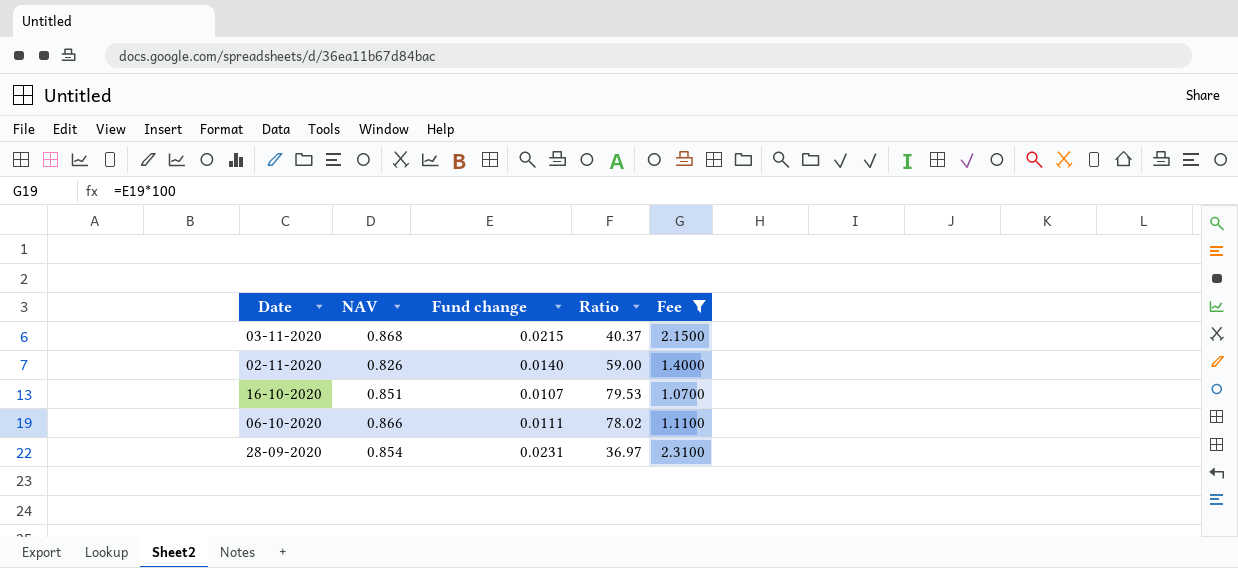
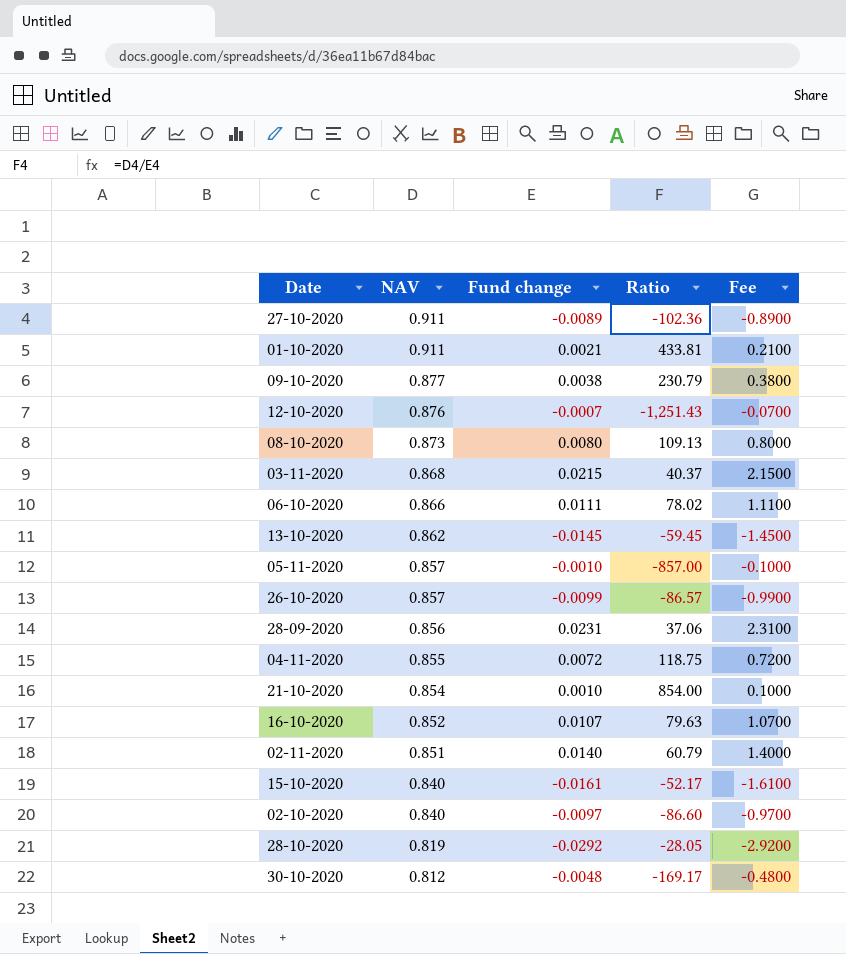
filter: Fee >= 1.0700 -> none
row order: Date descending -> NAV descending
28-09-2020 | NAV: 0.854 -> 0.856
28-09-2020 | Ratio: 36.97 -> 37.06
16-10-2020 | NAV: 0.851 -> 0.852
16-10-2020 | Ratio: 79.53 -> 79.63
02-11-2020 | NAV: 0.826 -> 0.851
02-11-2020 | Ratio: 59.00 -> 60.79

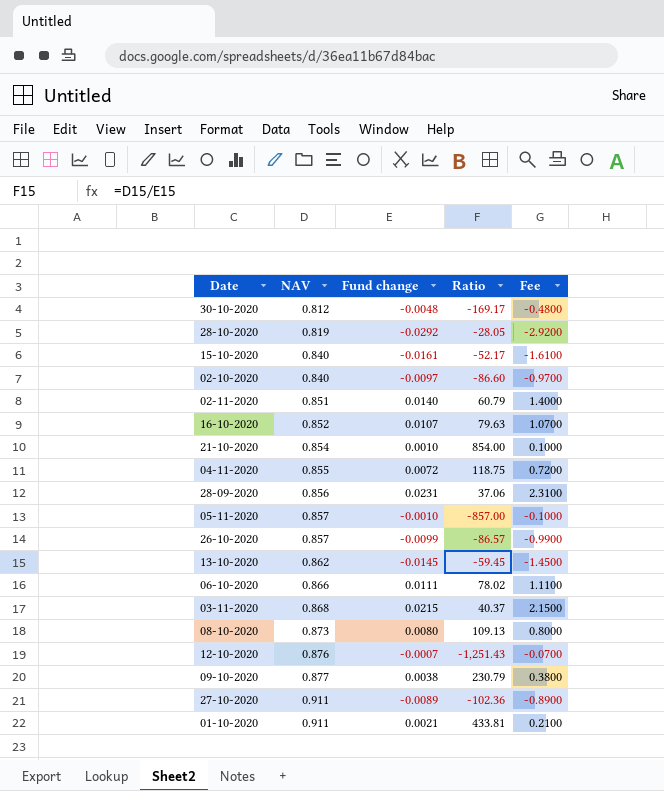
row order: NAV descending -> NAV ascending

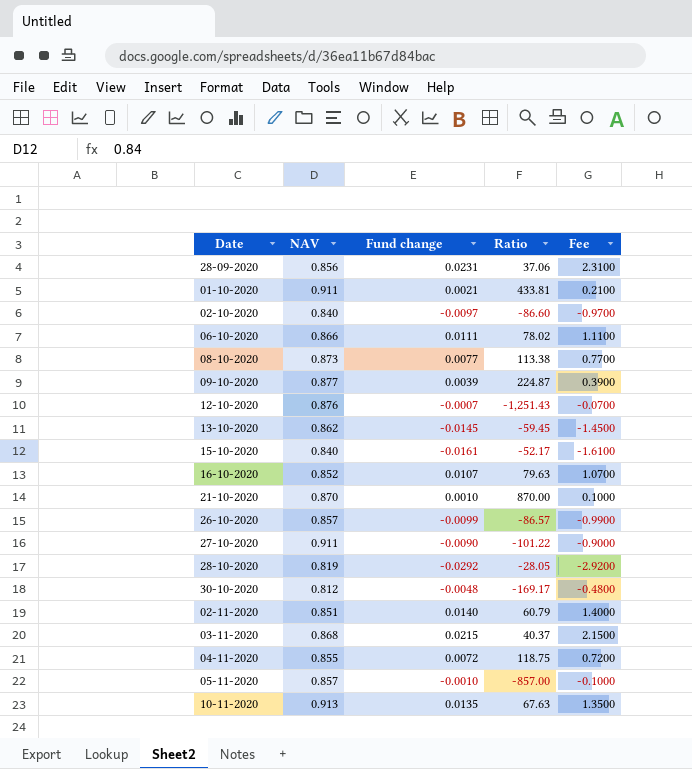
row order: NAV ascending -> Date ascending
08-10-2020 | Fund change: 0.0080 -> 0.0077
08-10-2020 | Ratio: 109.13 -> 113.38
08-10-2020 | Fee: 0.8000 -> 0.7700
09-10-2020 | Fund change: 0.0038 -> 0.0039
09-10-2020 | Ratio: 230.79 -> 224.87
09-10-2020 | Fee: 0.3800 -> 0.3900
21-10-2020 | NAV: 0.854 -> 0.870
21-10-2020 | Ratio: 854.00 -> 870.00
27-10-2020 | Fund change: -0.0089 -> -0.0090
27-10-2020 | Ratio: -102.36 -> -101.22
27-10-2020 | Fee: -0.8900 -> -0.9000
row 10-11-2020: none -> 0.913 | 0.0135 | 67.63 | 1.3500

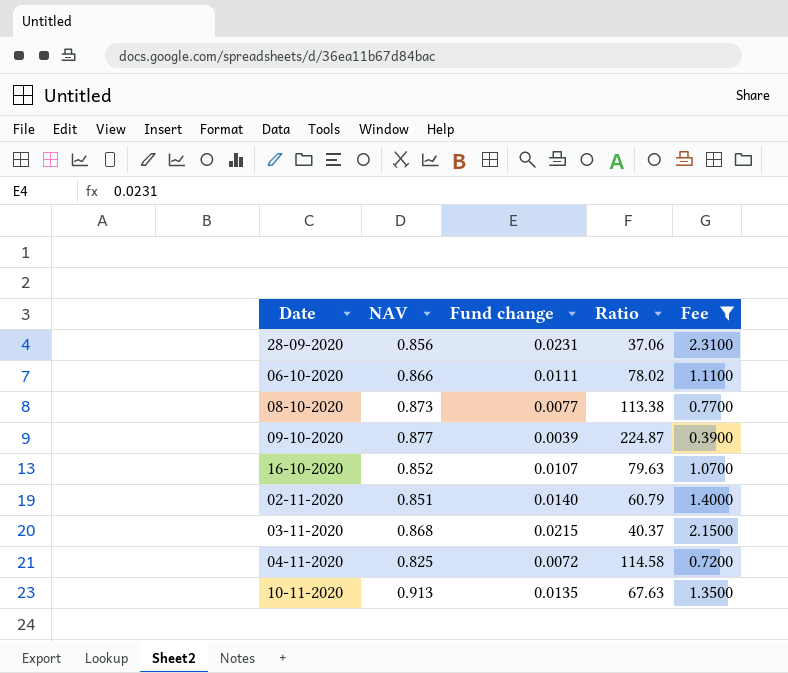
filter: none -> Fee >= 0.3900
04-11-2020 | NAV: 0.855 -> 0.825
04-11-2020 | Ratio: 118.75 -> 114.58

